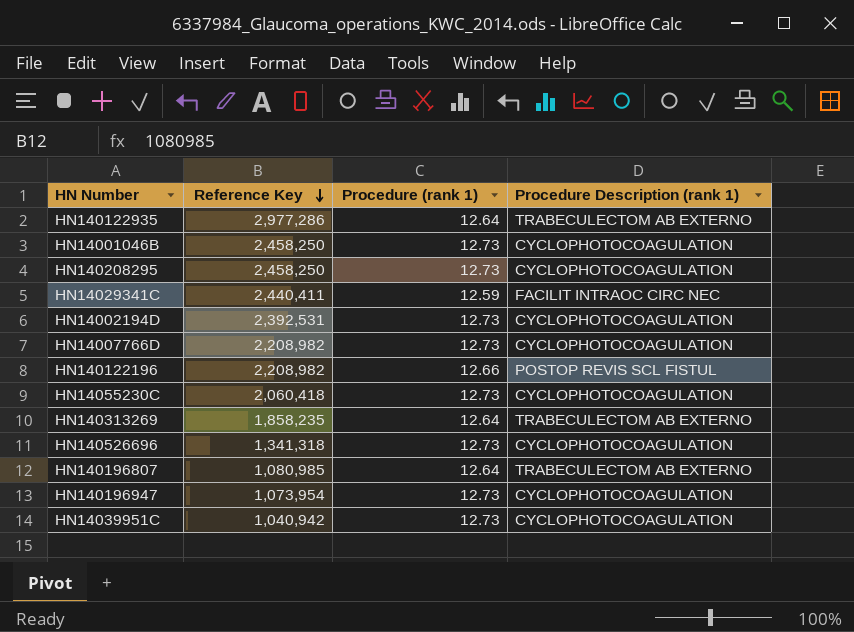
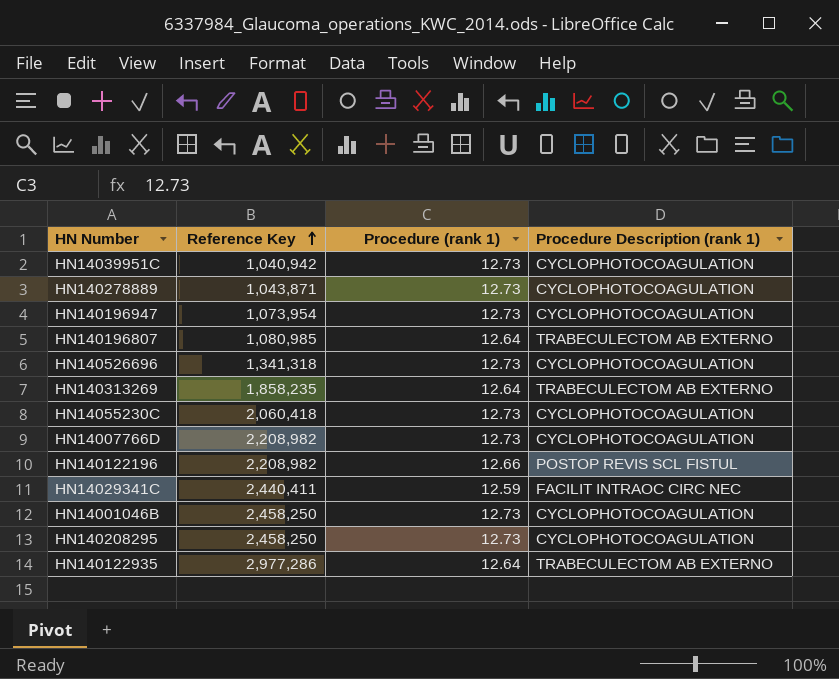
row order: Reference Key descending -> Reference Key ascending
row HN14002194D: 2,392,531 | 12.73 | CYCLOPHOTOCOAGULATION -> none
row HN140278889: none -> 1,043,871 | 12.73 | CYCLOPHOTOCOAGULATION

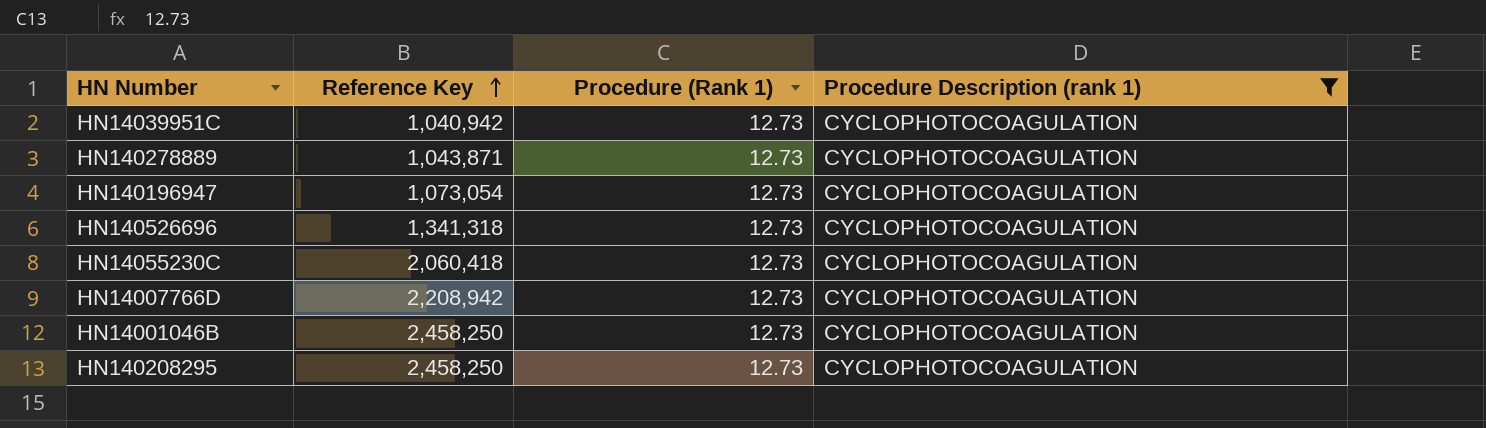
filter: none -> Procedure Description (rank 1) = CYCLOPHOTOCOAGULATION
column name: Procedure (rank 1) -> Procedure (Rank 1)
HN140196947 | Reference Key: 1,073,954 -> 1,073,054
HN14007766D | Reference Key: 2,208,982 -> 2,208,942

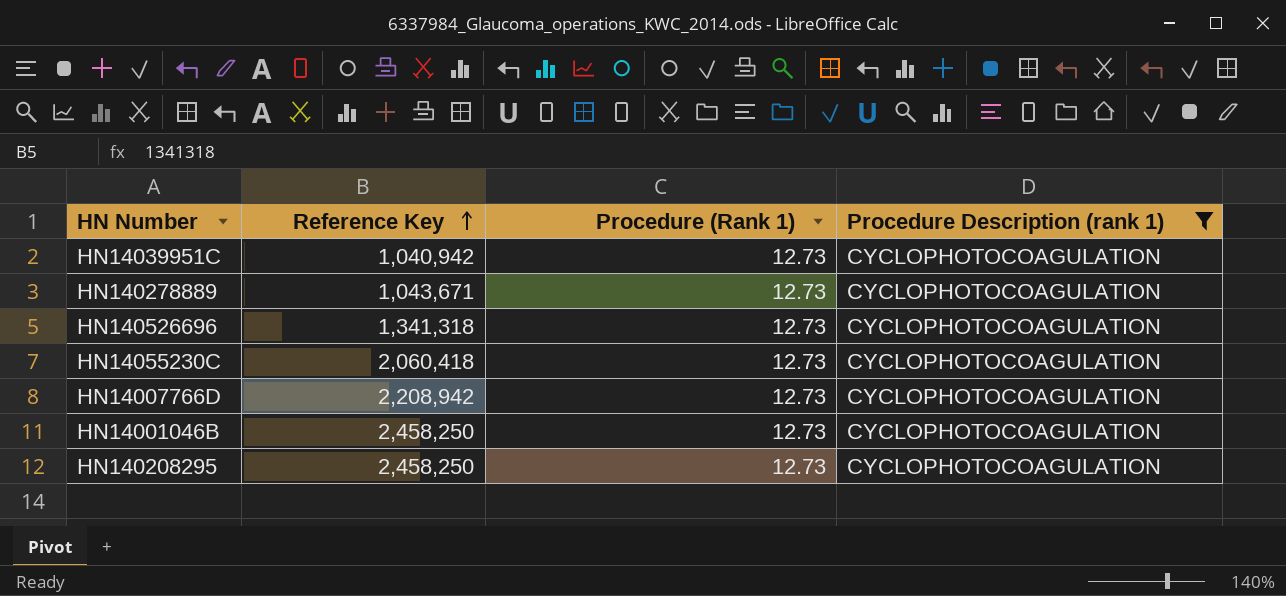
row HN140196947: 1,073,054 | 12.73 | CYCLOPHOTOCOAGULATION -> none
HN140278889 | Reference Key: 1,043,871 -> 1,043,671

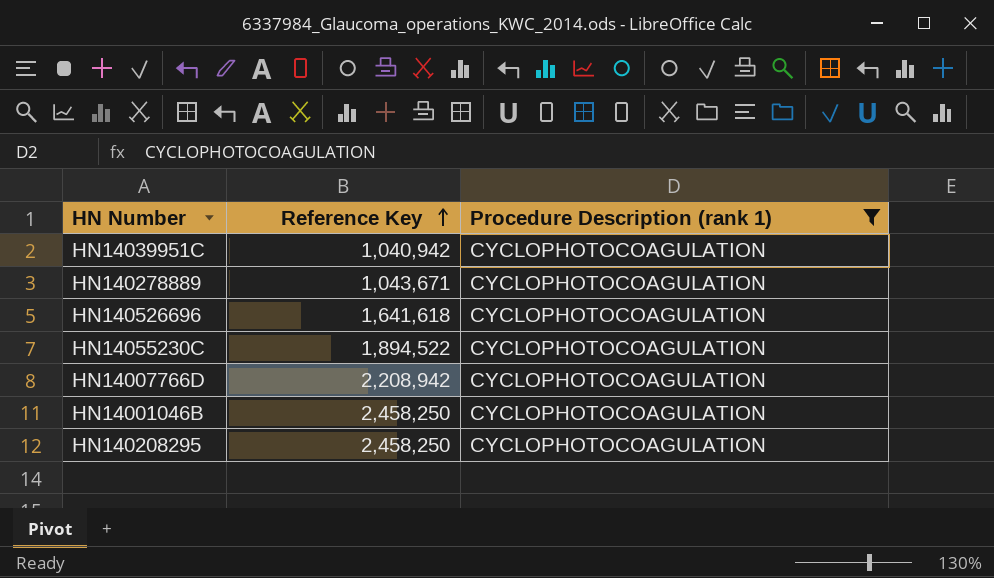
column Procedure (Rank 1) | position: 3 -> none
HN140526696 | Reference Key: 1,341,318 -> 1,641,618
HN14055230C | Reference Key: 2,060,418 -> 1,894,522

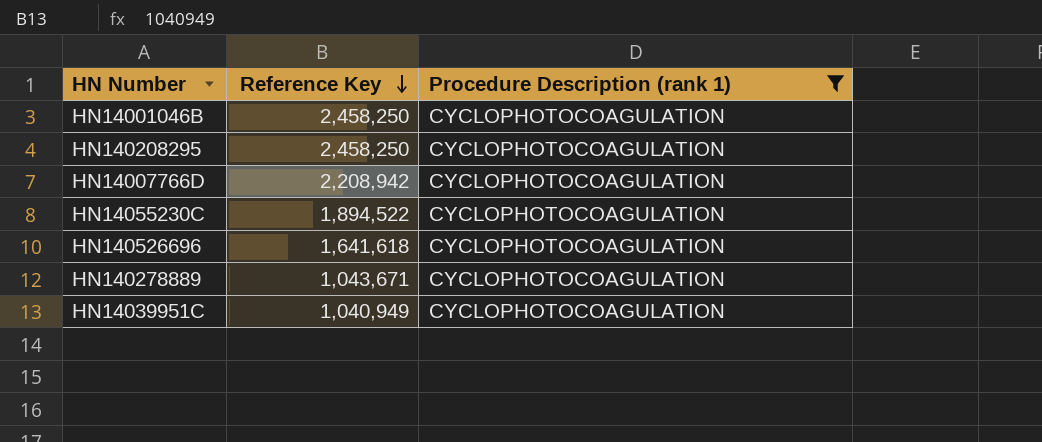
row order: Reference Key ascending -> Reference Key descending
HN14039951C | Reference Key: 1,040,942 -> 1,040,949

